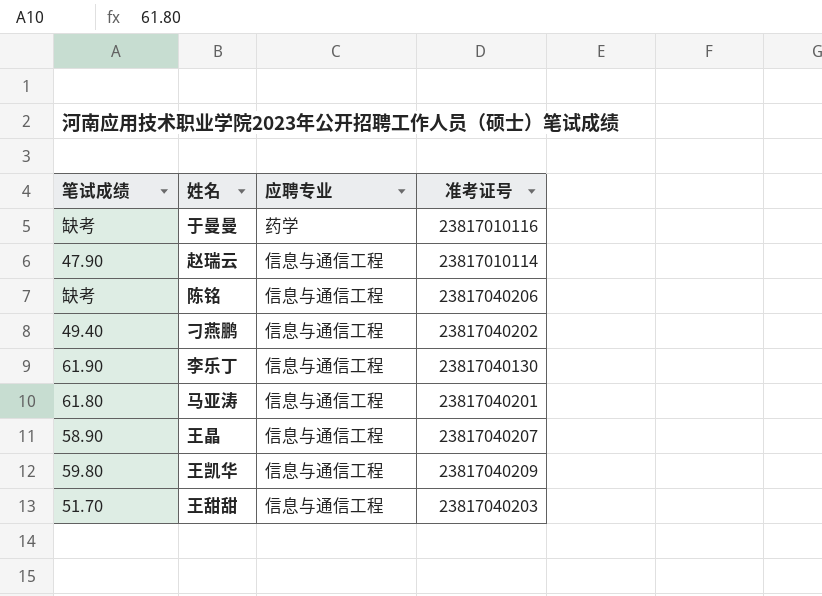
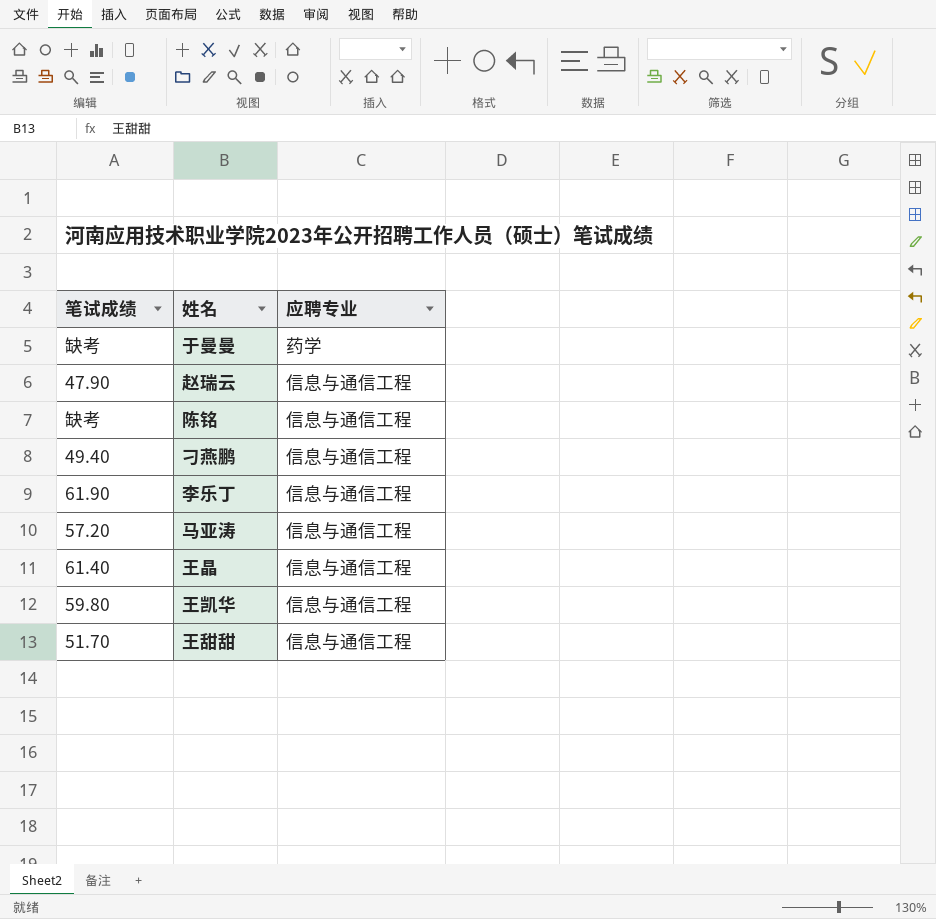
column 准考证号 | position: 4 -> none
马亚涛 | 笔试成绩: 61.80 -> 57.20
王晶 | 笔试成绩: 58.90 -> 61.40

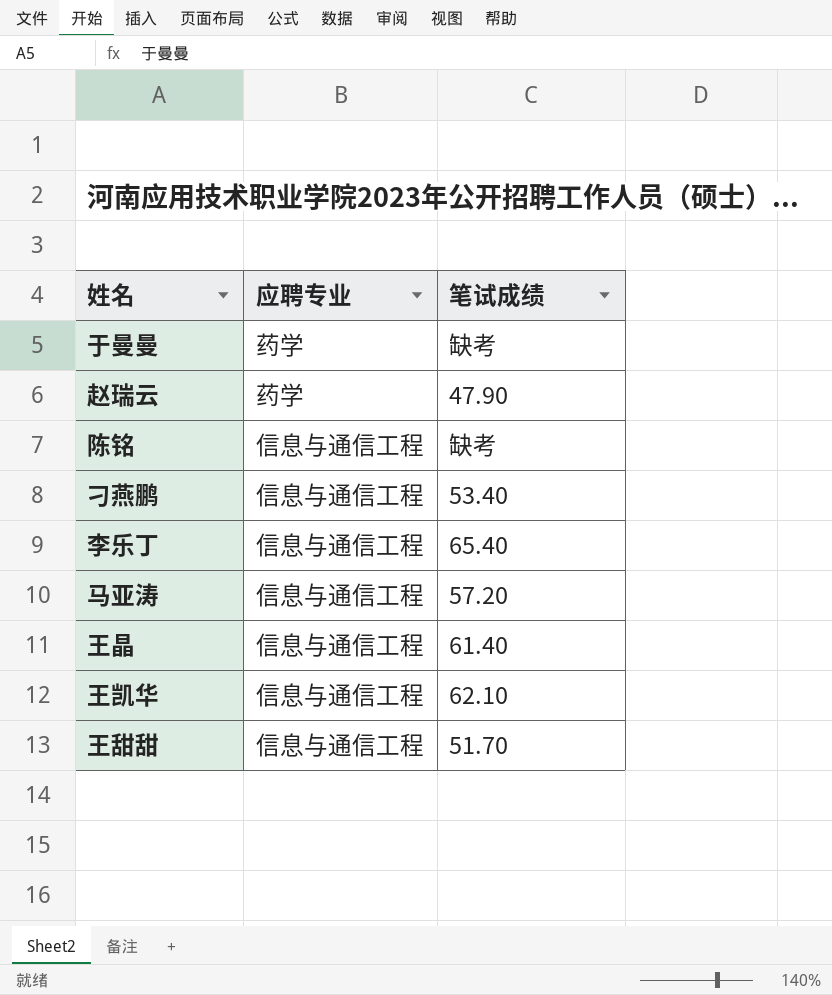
column 笔试成绩 | position: 1 -> 3
赵瑞云 | 应聘专业: 信息与通信工程 -> 药学
刁燕鹏 | 笔试成绩: 49.40 -> 53.40
李乐丁 | 笔试成绩: 61.90 -> 65.40
王凯华 | 笔试成绩: 59.80 -> 62.10

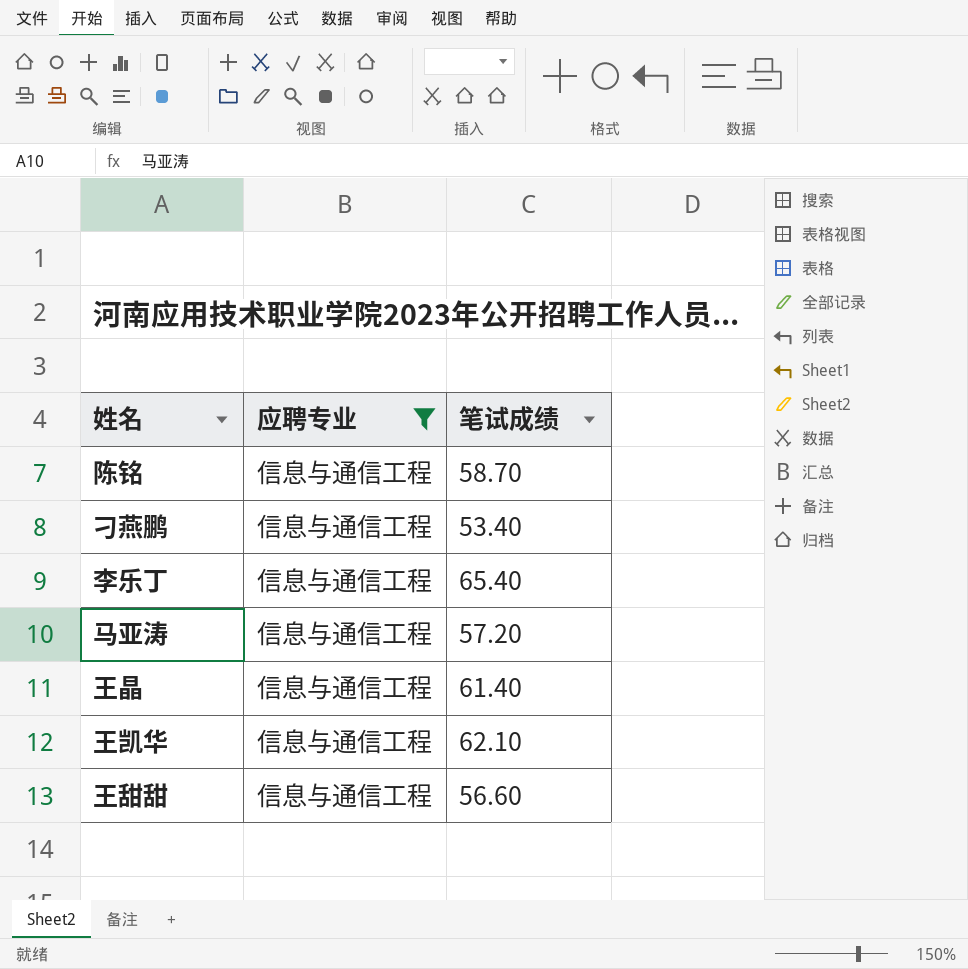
filter: none -> 应聘专业 = 信息与通信工程
陈铭 | 笔试成绩: 缺考 -> 58.70
王甜甜 | 笔试成绩: 51.70 -> 56.60

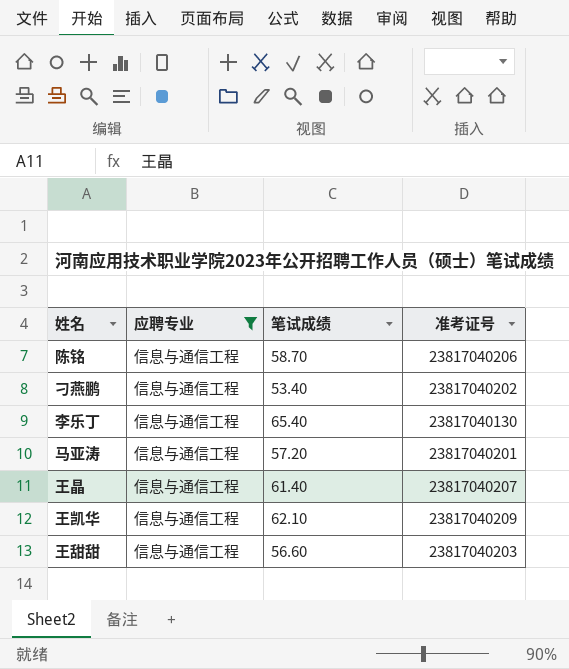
column 准考证号 | position: none -> 4

